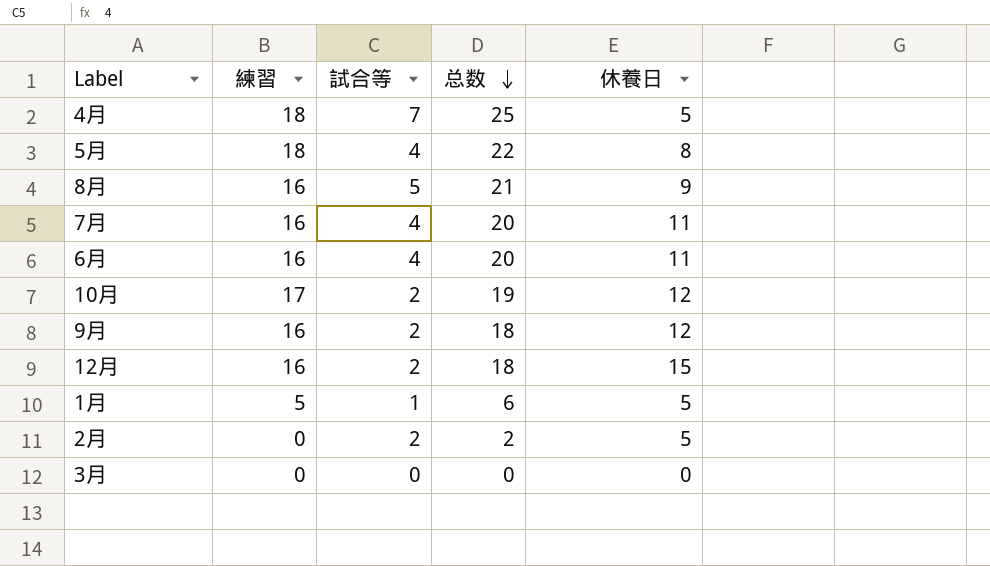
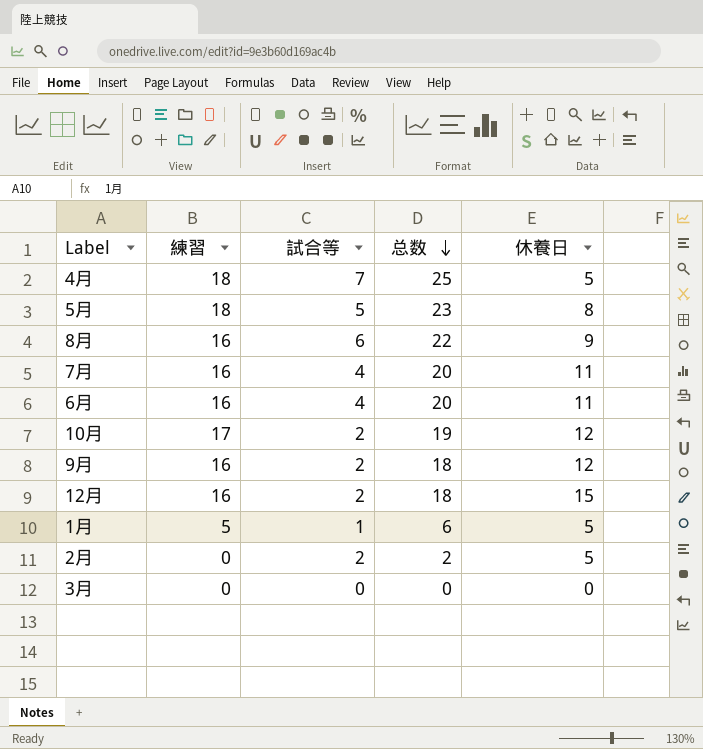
5月 | 試合等: 4 -> 5
5月 | 总数: 22 -> 23
8月 | 試合等: 5 -> 6
8月 | 总数: 21 -> 22

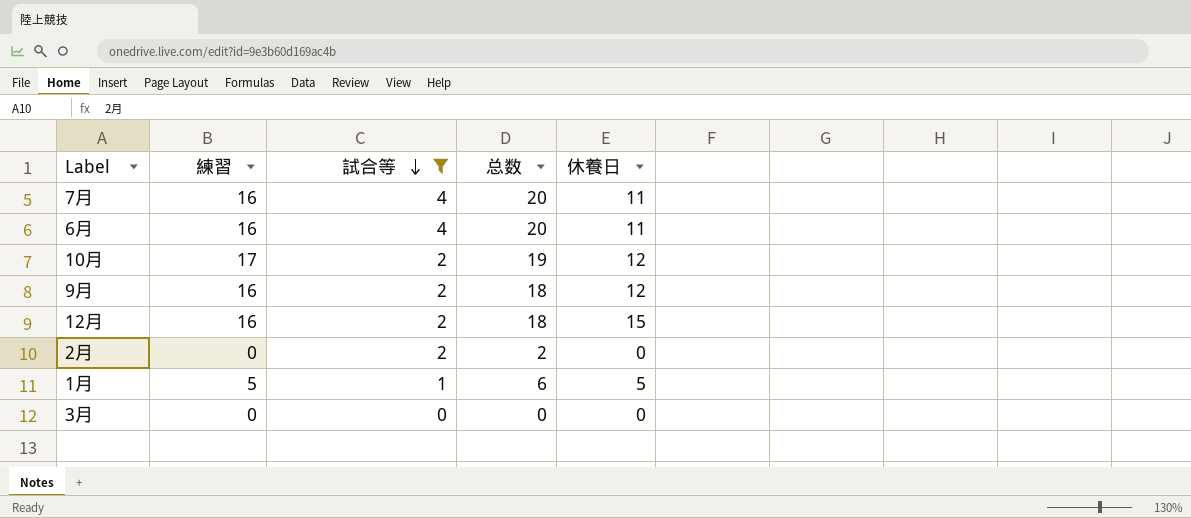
filter: none -> 試合等 <= 4
row order: 总数 descending -> 試合等 descending
2月 | 休養日: 5 -> 0

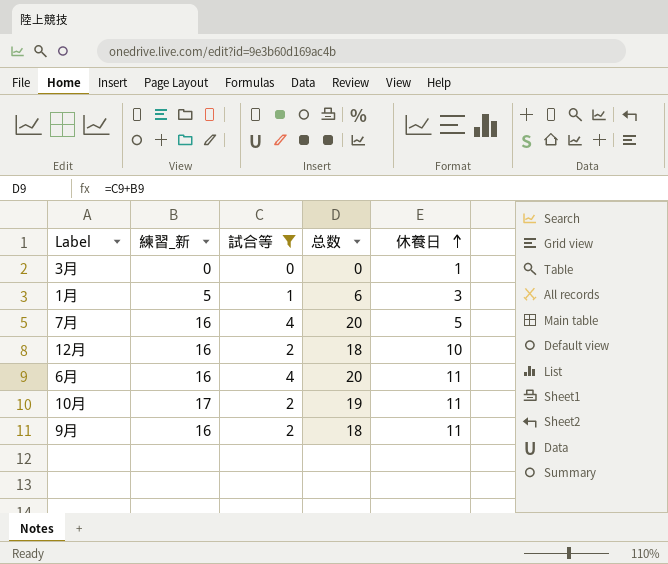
row order: 試合等 descending -> 休養日 ascending
column name: 練習 -> 練習_新
row 2月: 0 | 2 | 2 | 0 -> none
3月 | 休養日: 0 -> 1
1月 | 休養日: 5 -> 3
7月 | 休養日: 11 -> 5
12月 | 休養日: 15 -> 10
10月 | 休養日: 12 -> 11
9月 | 休養日: 12 -> 11

